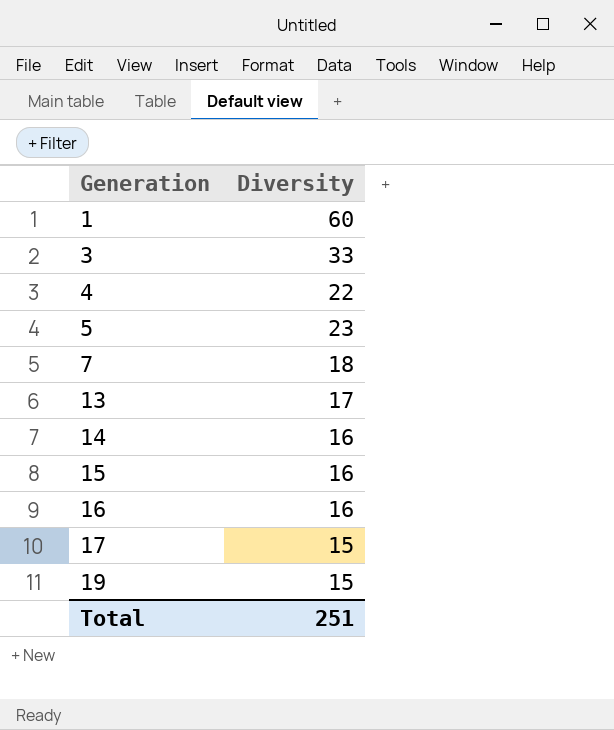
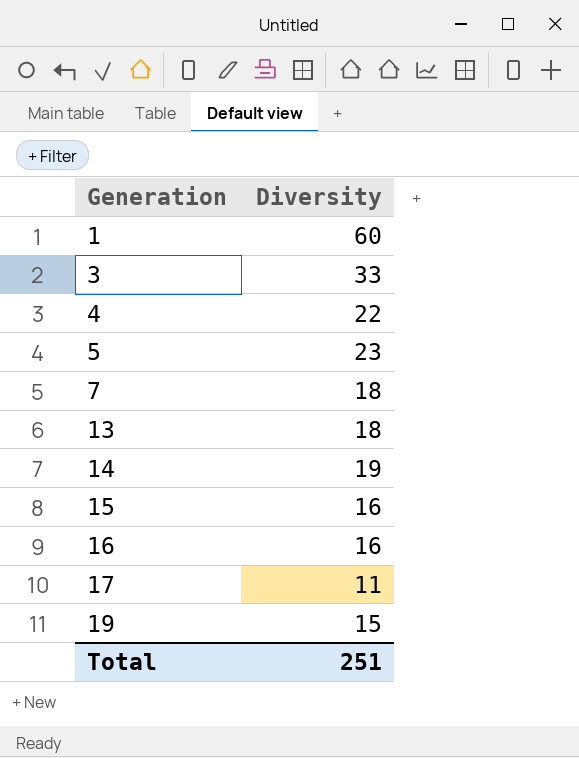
13 | Diversity: 17 -> 18
14 | Diversity: 16 -> 19
17 | Diversity: 15 -> 11

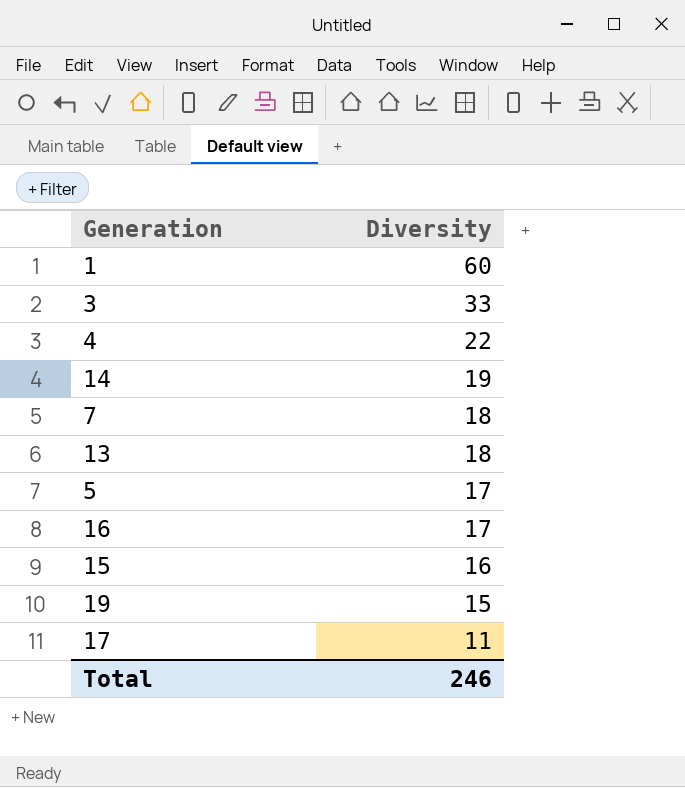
row order: Generation ascending -> Diversity descending
5 | Diversity: 23 -> 17
16 | Diversity: 16 -> 17
Total | Diversity: 251 -> 246

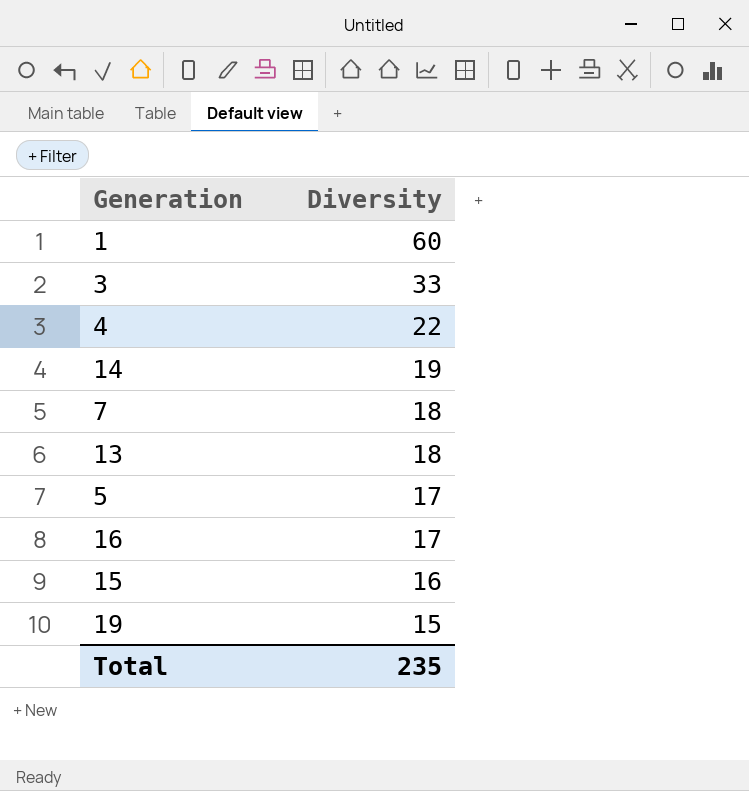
row 17: 11 -> none
Total | Diversity: 246 -> 235

